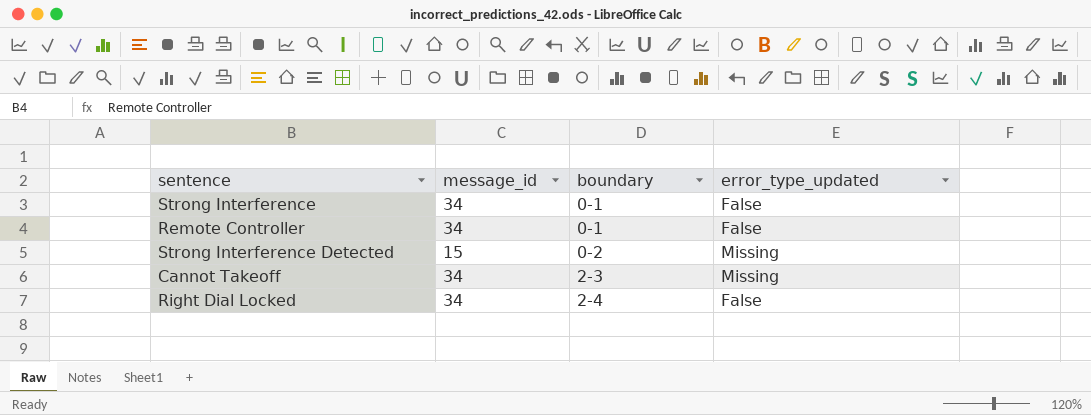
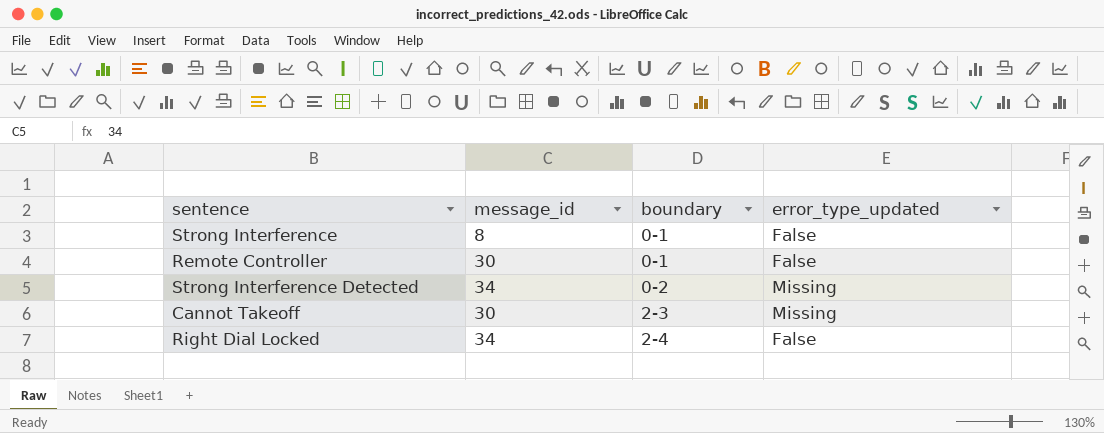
Strong Interference | message_id: 34 -> 8
Remote Controller | message_id: 34 -> 30
Strong Interference Detected | message_id: 15 -> 34
Cannot Takeoff | message_id: 34 -> 30

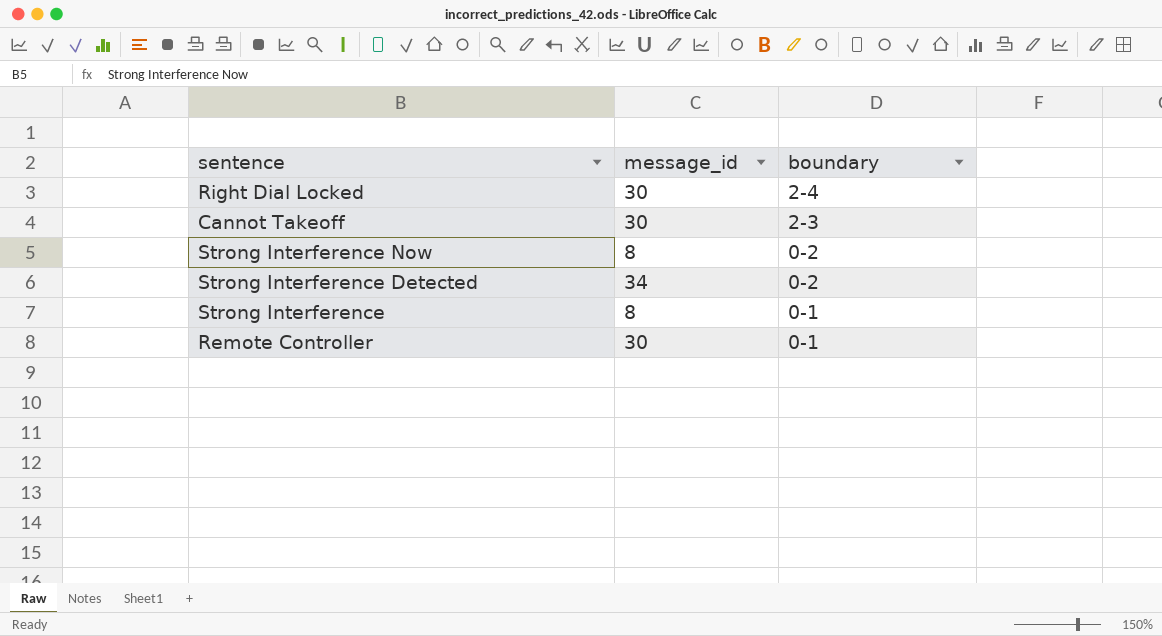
row order: boundary ascending -> boundary descending
column error_type_updated | position: 4 -> none
Right Dial Locked | message_id: 34 -> 30
row Strong Interference Now: none -> 8 | 0-2

